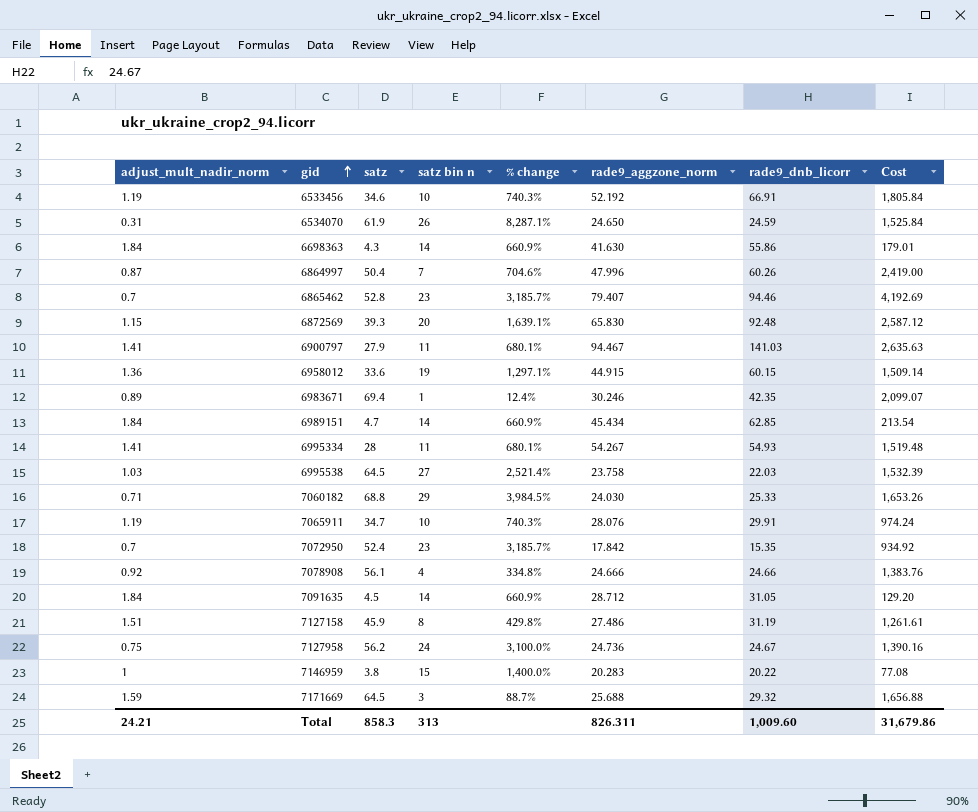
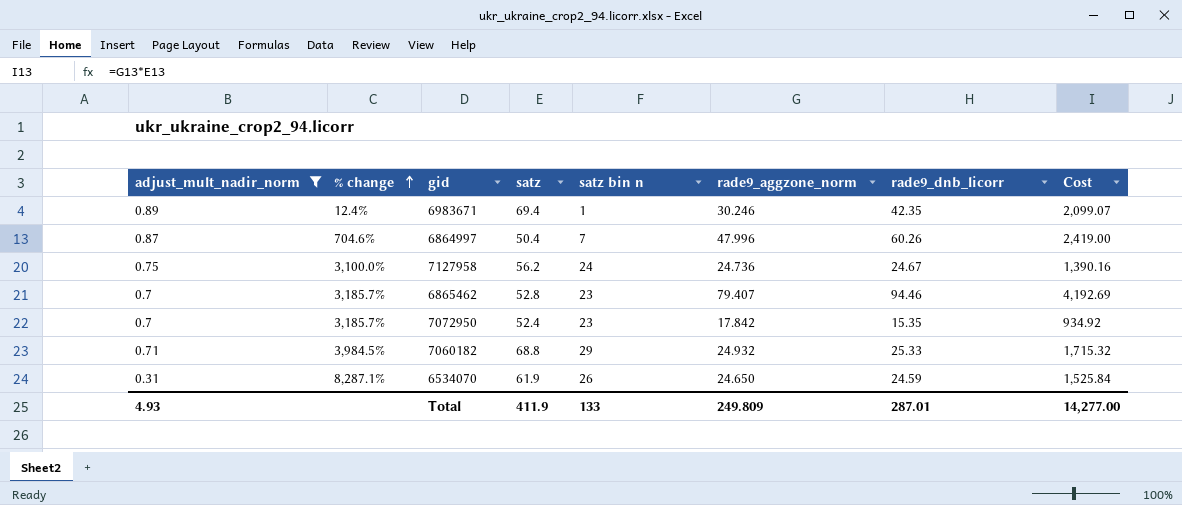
filter: none -> adjust_mult_nadir_norm <= 0.89
row order: gid ascending -> % change ascending
column % change | position: 5 -> 2
7060182 | rade9_aggzone_norm: 24.030 -> 24.932
7060182 | Cost: 1,653.26 -> 1,715.32
Total | adjust_mult_nadir_norm: 24.21 -> 4.93
Total | satz: 858.3 -> 411.9
Total | satz bin n: 313 -> 133
Total | rade9_aggzone_norm: 826.311 -> 249.809
Total | rade9_dnb_licorr: 1,009.60 -> 287.01
Total | Cost: 31,679.86 -> 14,277.00

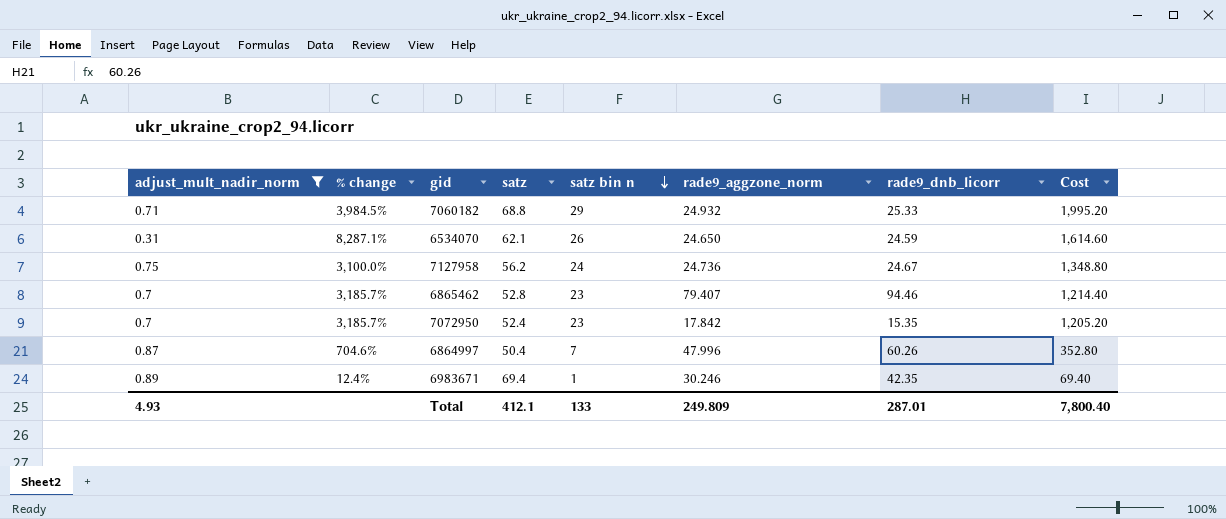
row order: % change ascending -> satz bin n descending
column Cost | formula: [satz] * [rade9_aggzone_norm] -> [satz] * [satz bin n]
6534070 | satz: 61.9 -> 62.1
Total | satz: 411.9 -> 412.1
Total | Cost: 14,277.00 -> 7,800.40

